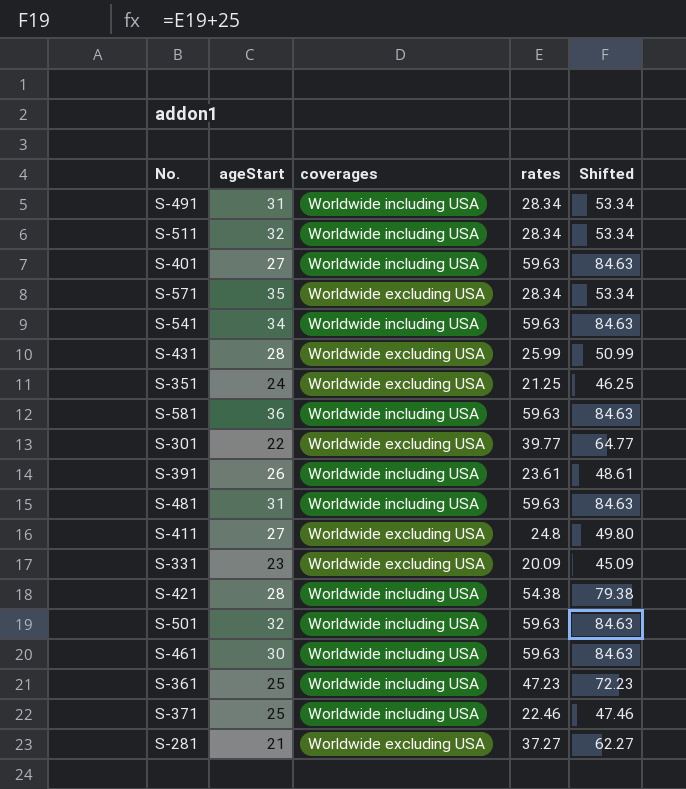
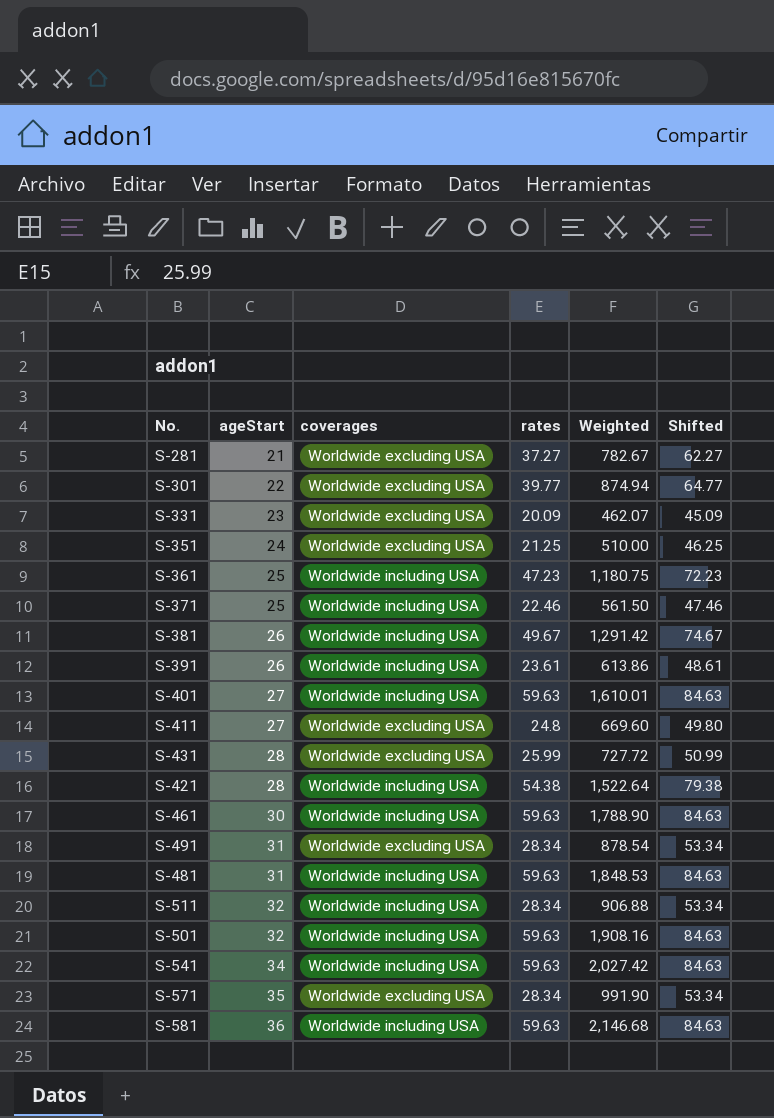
row order: none -> ageStart ascending
column Weighted | formula: none -> [ageStart] * [rates]
row S-381: none -> 26 | Worldwide including USA | 49.67 | 1,291.42 | 74.67
S-491 | coverages: Worldwide including USA -> Worldwide excluding USA

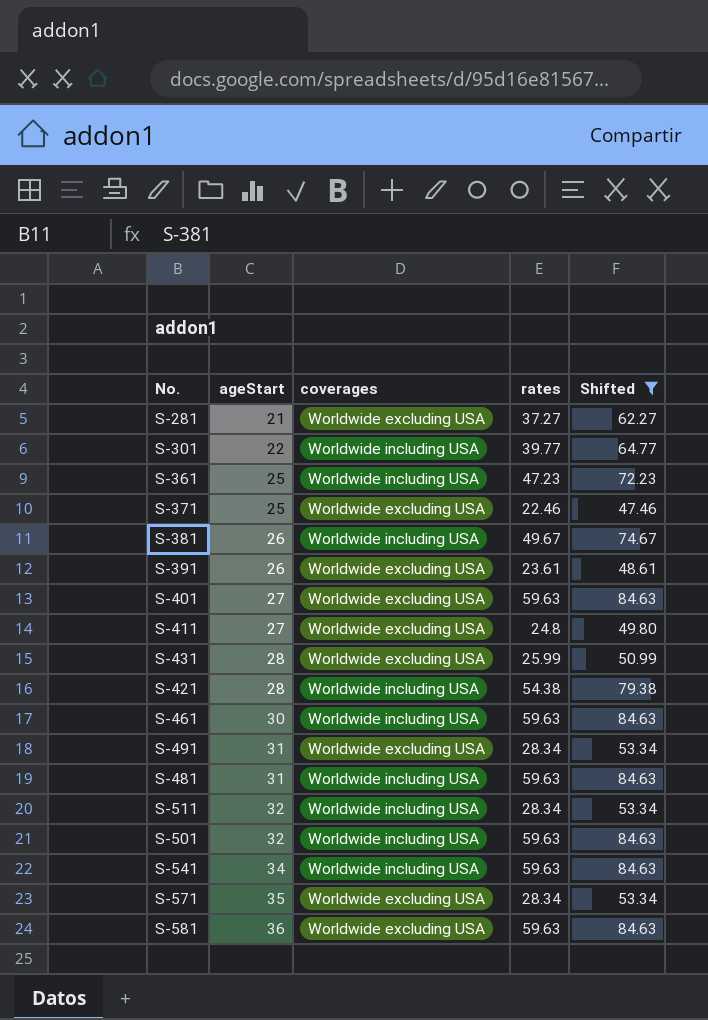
filter: none -> Shifted >= 47.46
column Weighted | formula: [ageStart] * [rates] -> none
S-301 | coverages: Worldwide excluding USA -> Worldwide including USA
S-371 | coverages: Worldwide including USA -> Worldwide excluding USA
S-391 | coverages: Worldwide including USA -> Worldwide excluding USA
S-401 | coverages: Worldwide including USA -> Worldwide excluding USA
S-581 | coverages: Worldwide including USA -> Worldwide excluding USA

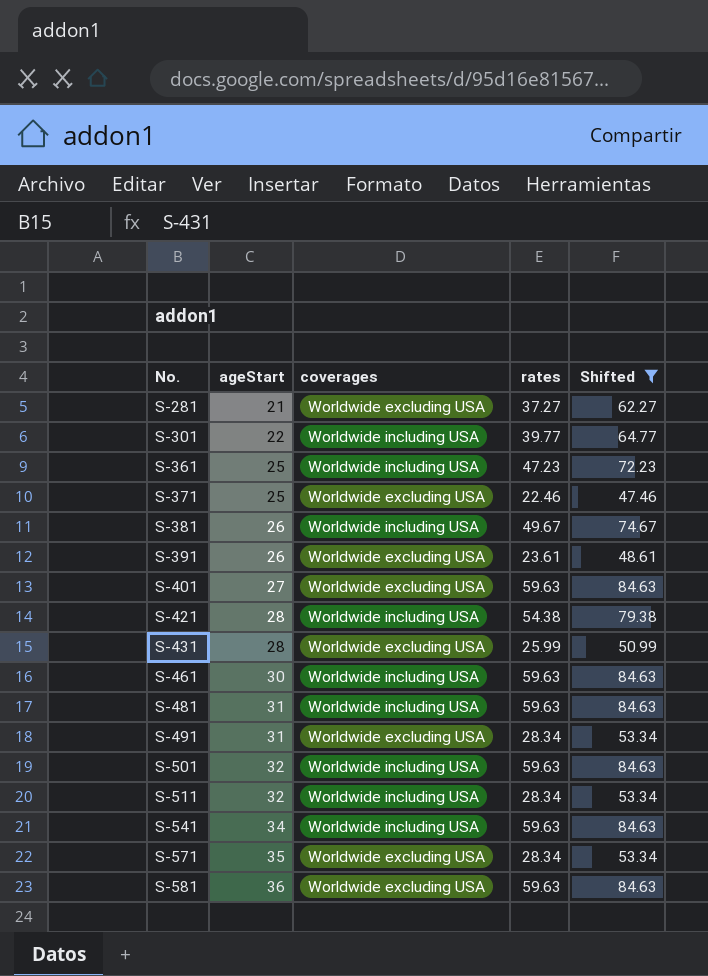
row order: ageStart ascending -> No. ascending
row S-411: 27 | Worldwide excluding USA | 24.8 | 49.80 -> none

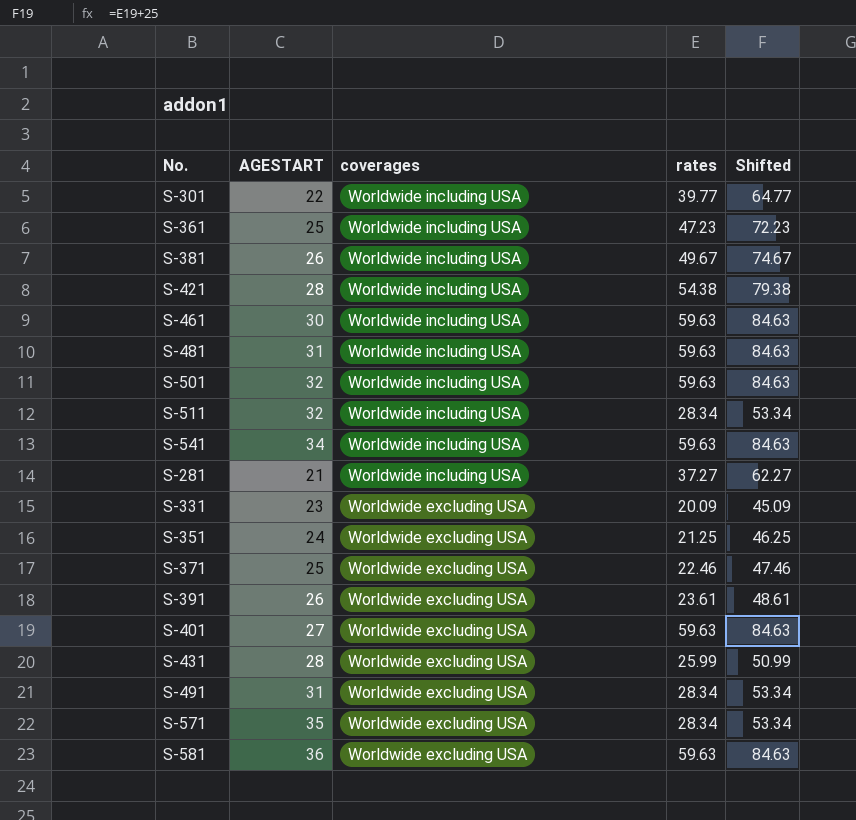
filter: Shifted >= 47.46 -> none
row order: No. ascending -> coverages descending
column name: ageStart -> AGESTART
S-281 | coverages: Worldwide excluding USA -> Worldwide including USA

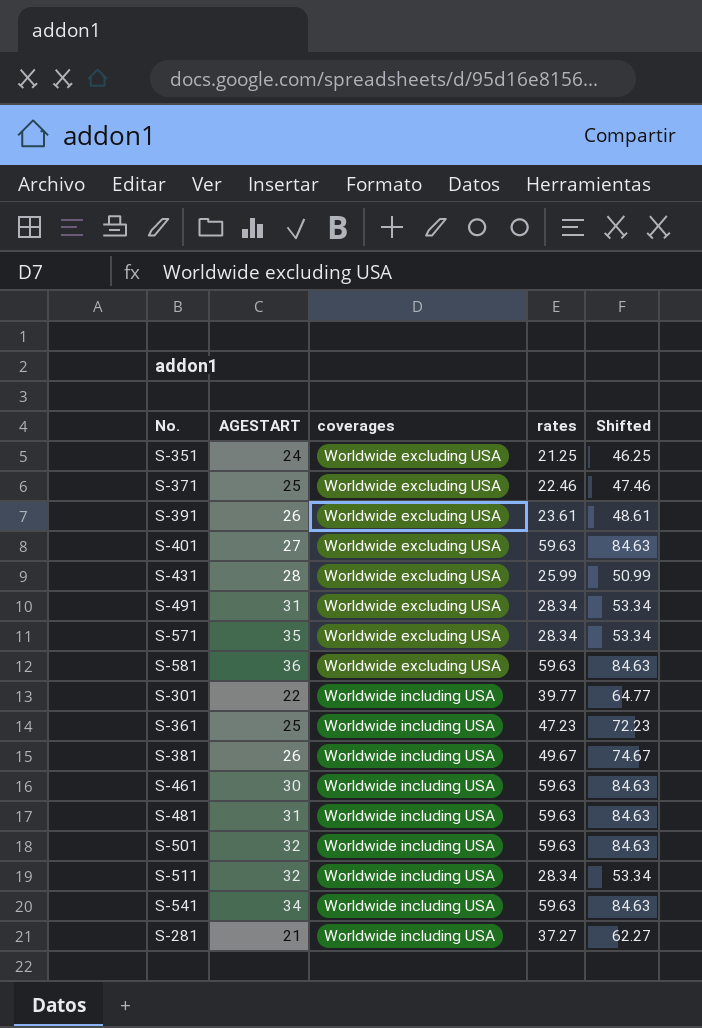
row order: coverages descending -> coverages ascending
row S-421: 28 | Worldwide including USA | 54.38 | 79.38 -> none
row S-331: 23 | Worldwide excluding USA | 20.09 | 45.09 -> none

